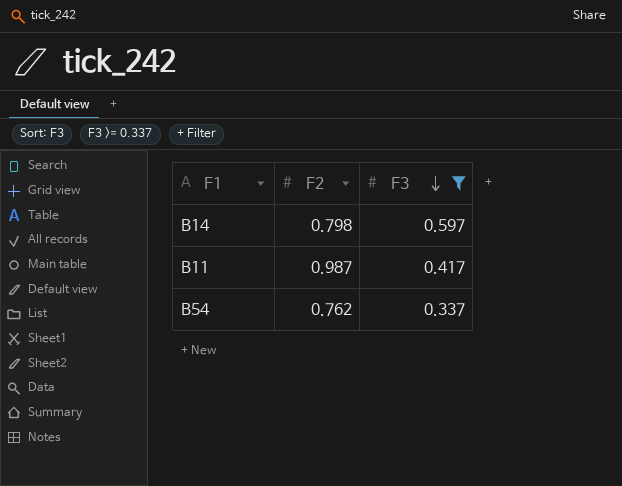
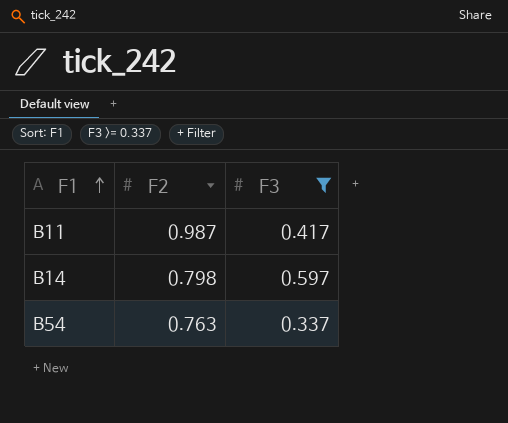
row order: F3 descending -> F1 ascending
B54 | F2: 0.762 -> 0.763

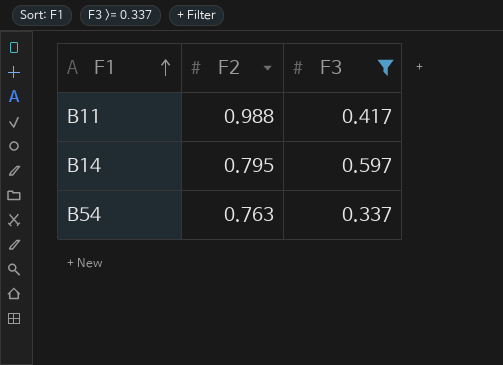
B11 | F2: 0.987 -> 0.988
B14 | F2: 0.798 -> 0.795

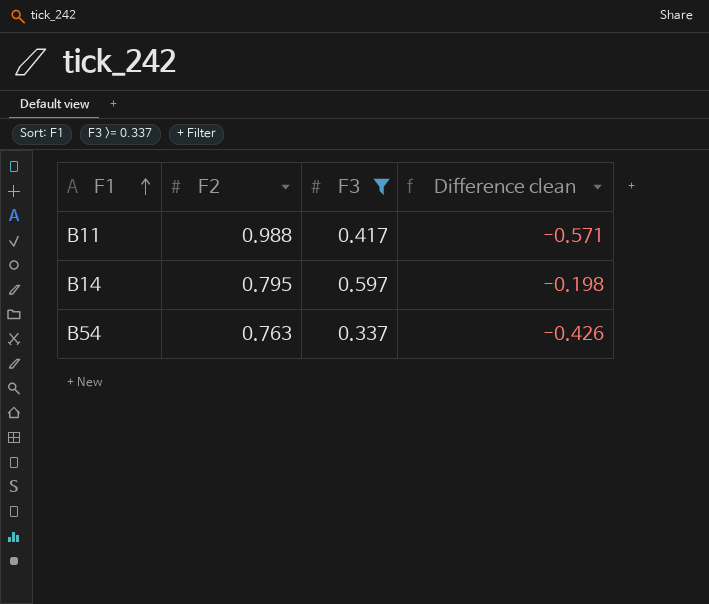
column Difference clean | formula: none -> [F3] - [F2]

